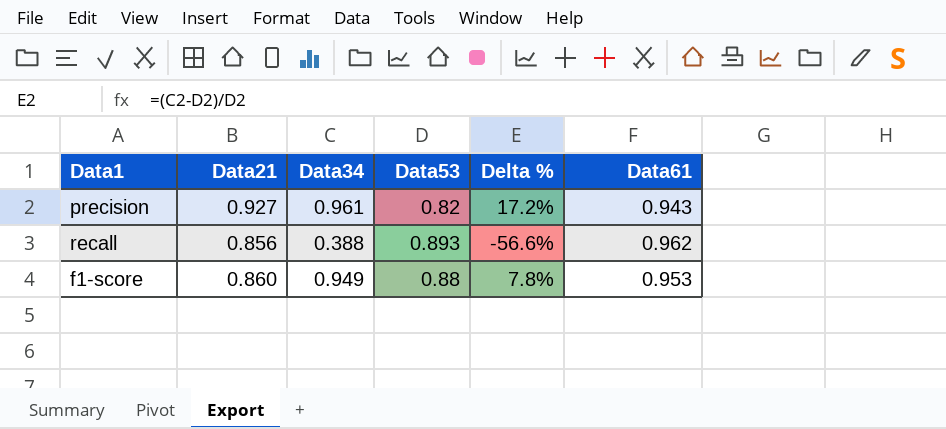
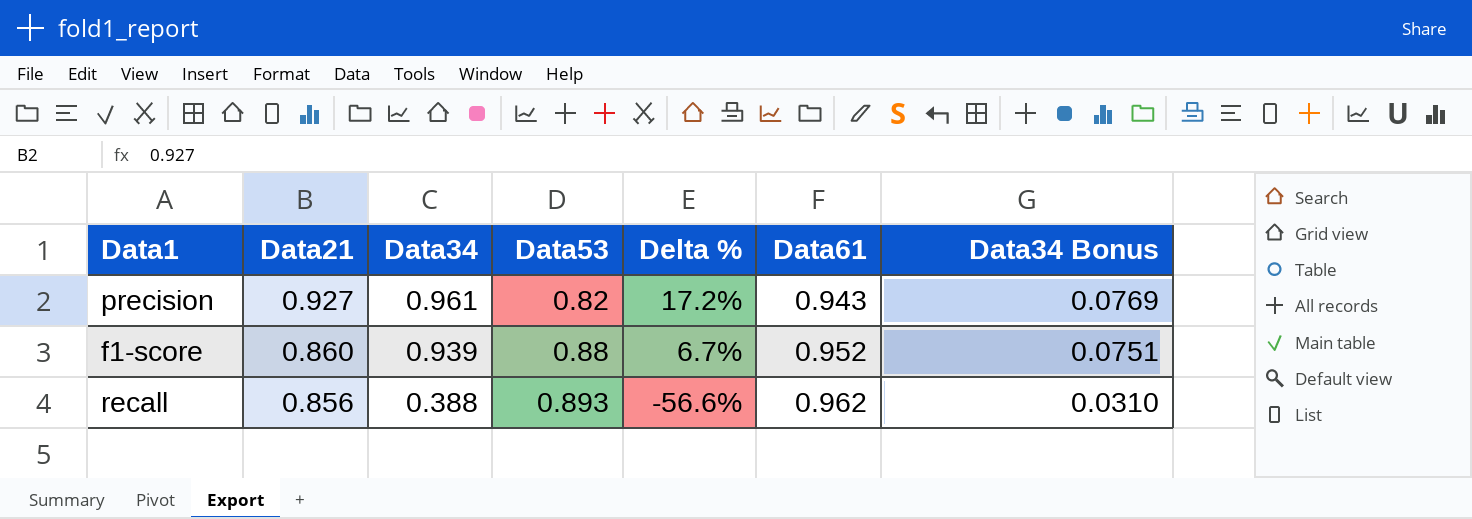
row order: none -> Data21 descending
column Data34 Bonus | formula: none -> [Data34] * 0.08
f1-score | Data34: 0.949 -> 0.939
f1-score | Delta %: 7.8% -> 6.7%
f1-score | Data61: 0.953 -> 0.952

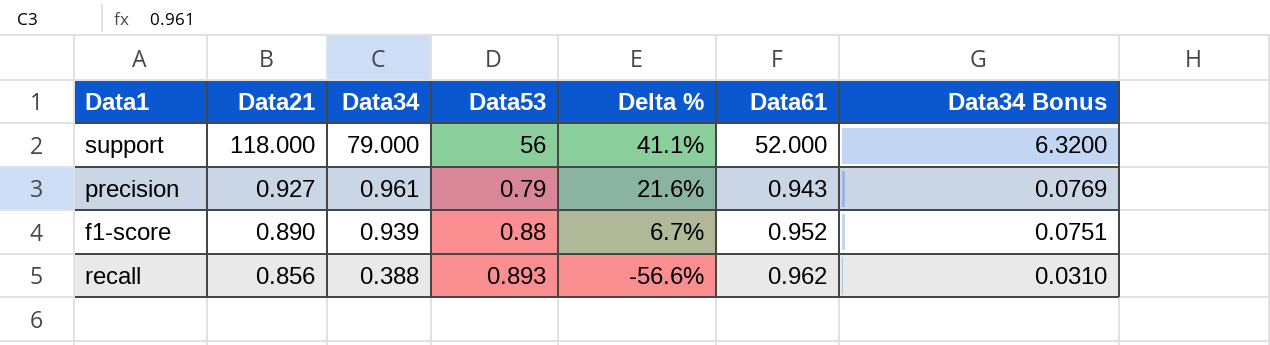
row support: none -> 118.000 | 79.000 | 56 | 41.1% | 52.000 | 6.3200
precision | Data53: 0.82 -> 0.79
precision | Delta %: 17.2% -> 21.6%
f1-score | Data21: 0.860 -> 0.890

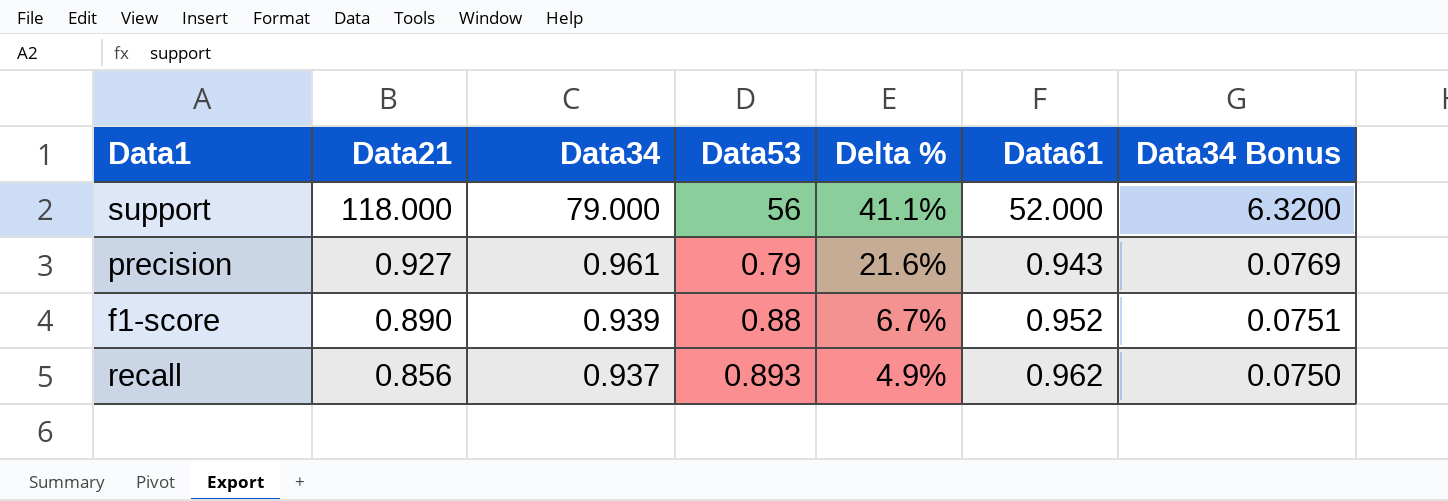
recall | Data34: 0.388 -> 0.937
recall | Delta %: -56.6% -> 4.9%
recall | Data34 Bonus: 0.0310 -> 0.0750

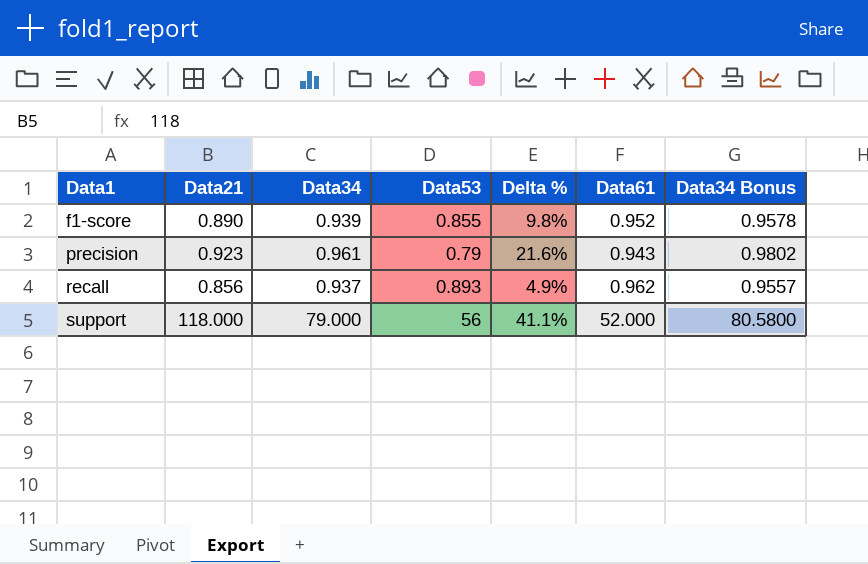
row order: Data21 descending -> Data1 ascending
column Data34 Bonus | formula: [Data34] * 0.08 -> [Data34] * 1.02
f1-score | Data53: 0.88 -> 0.855
f1-score | Delta %: 6.7% -> 9.8%
precision | Data21: 0.927 -> 0.923

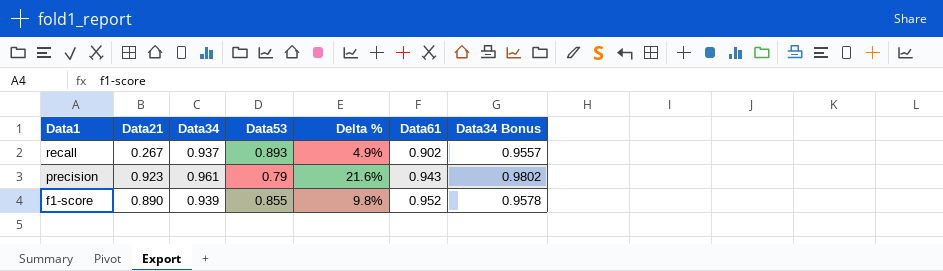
row order: Data1 ascending -> Data1 descending
row support: 118.000 | 79.000 | 56 | 41.1% | 52.000 | 80.5800 -> none
recall | Data21: 0.856 -> 0.267
recall | Data61: 0.962 -> 0.902

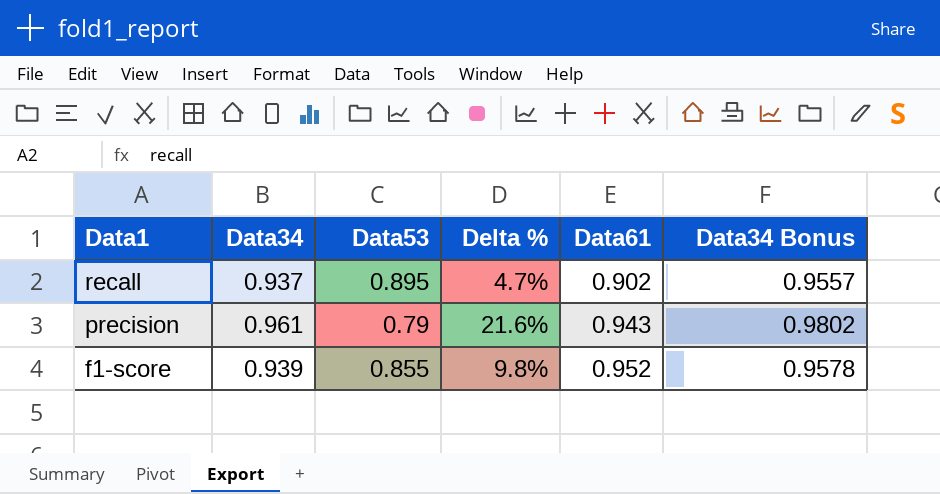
column Data21 | position: 2 -> none
recall | Data53: 0.893 -> 0.895
recall | Delta %: 4.9% -> 4.7%

